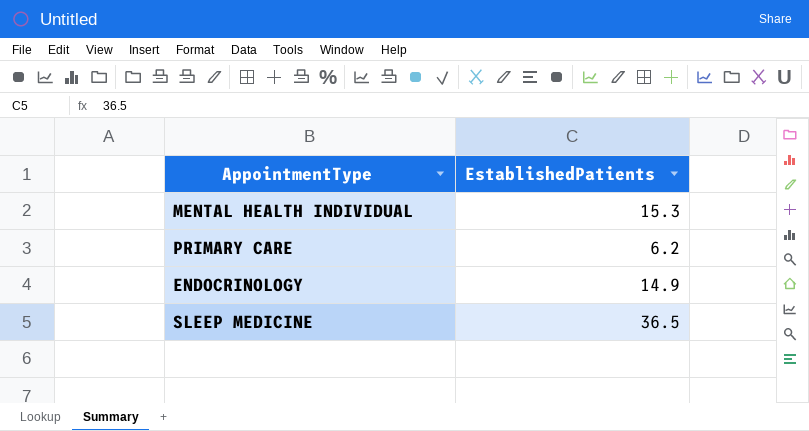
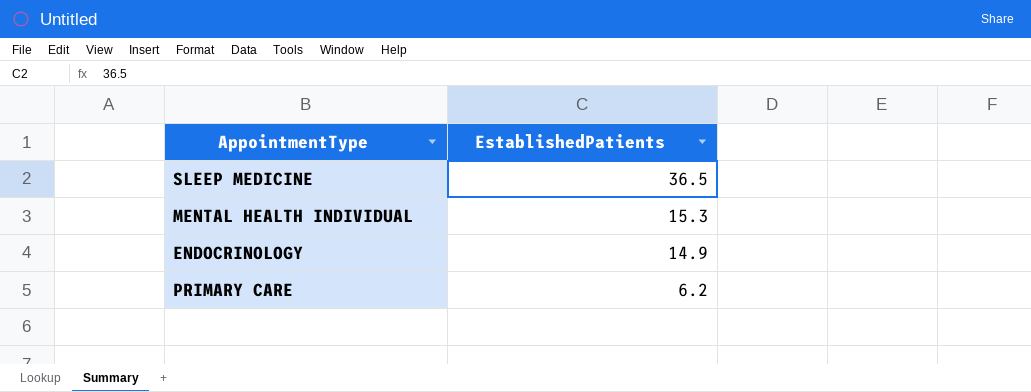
row order: none -> EstablishedPatients descending

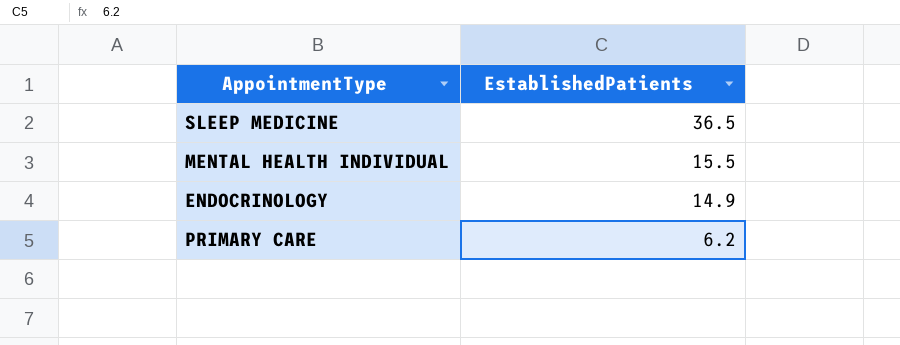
MENTAL HEALTH INDIVIDUAL | EstablishedPatients: 15.3 -> 15.5

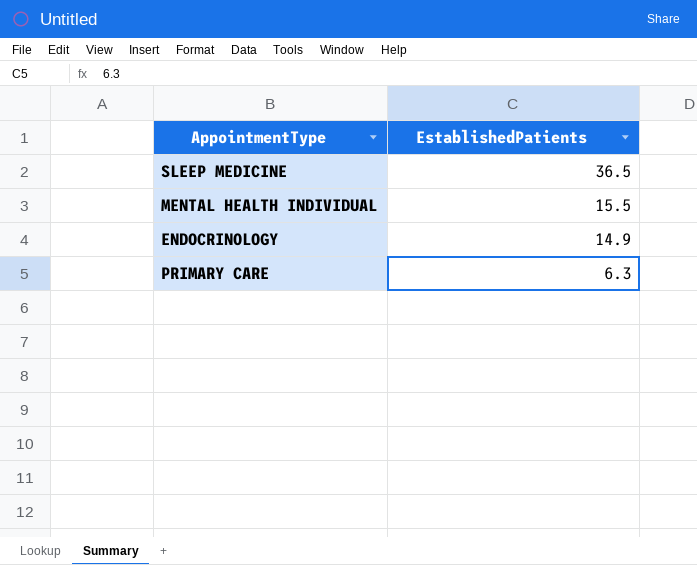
PRIMARY CARE | EstablishedPatients: 6.2 -> 6.3

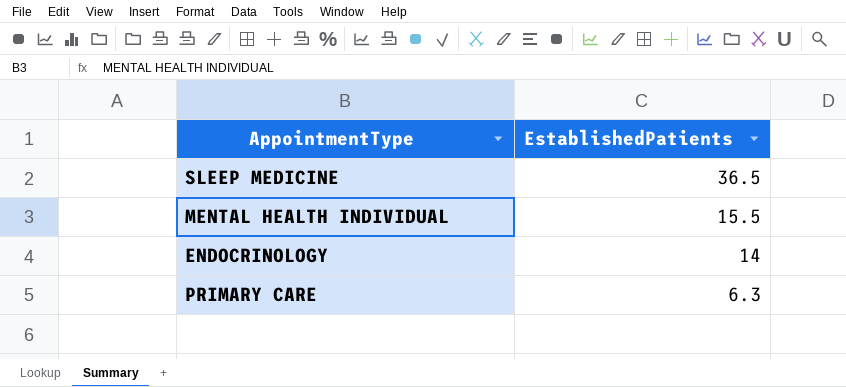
ENDOCRINOLOGY | EstablishedPatients: 14.9 -> 14

